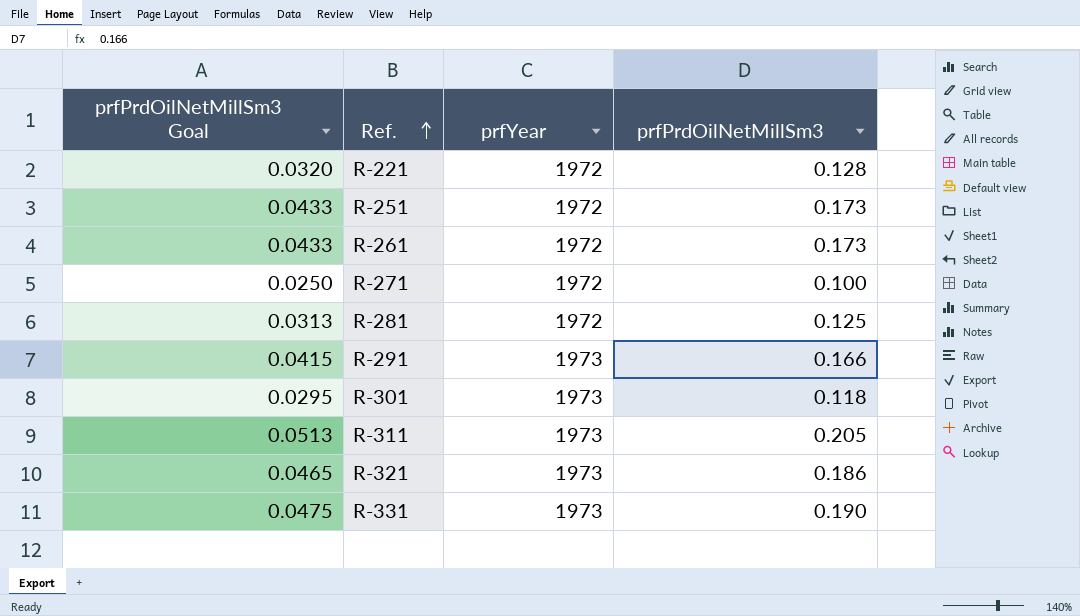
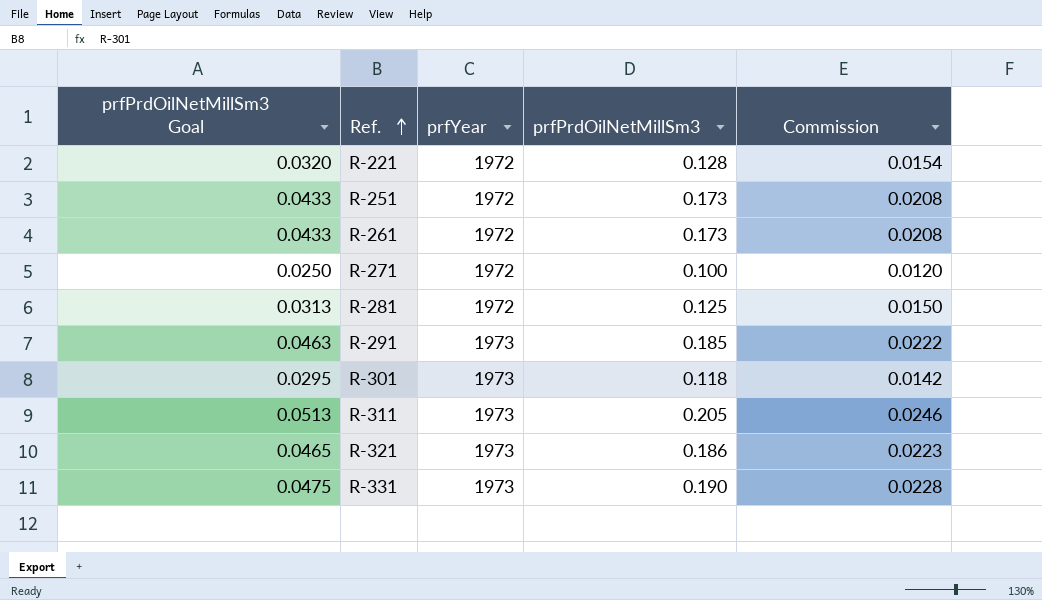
column Commission | formula: none -> [prfPrdOilNetMillSm3] * 0.12
R-291 | prfPrdOilNetMillSm3 Goal: 0.0415 -> 0.0463
R-291 | prfPrdOilNetMillSm3: 0.166 -> 0.185

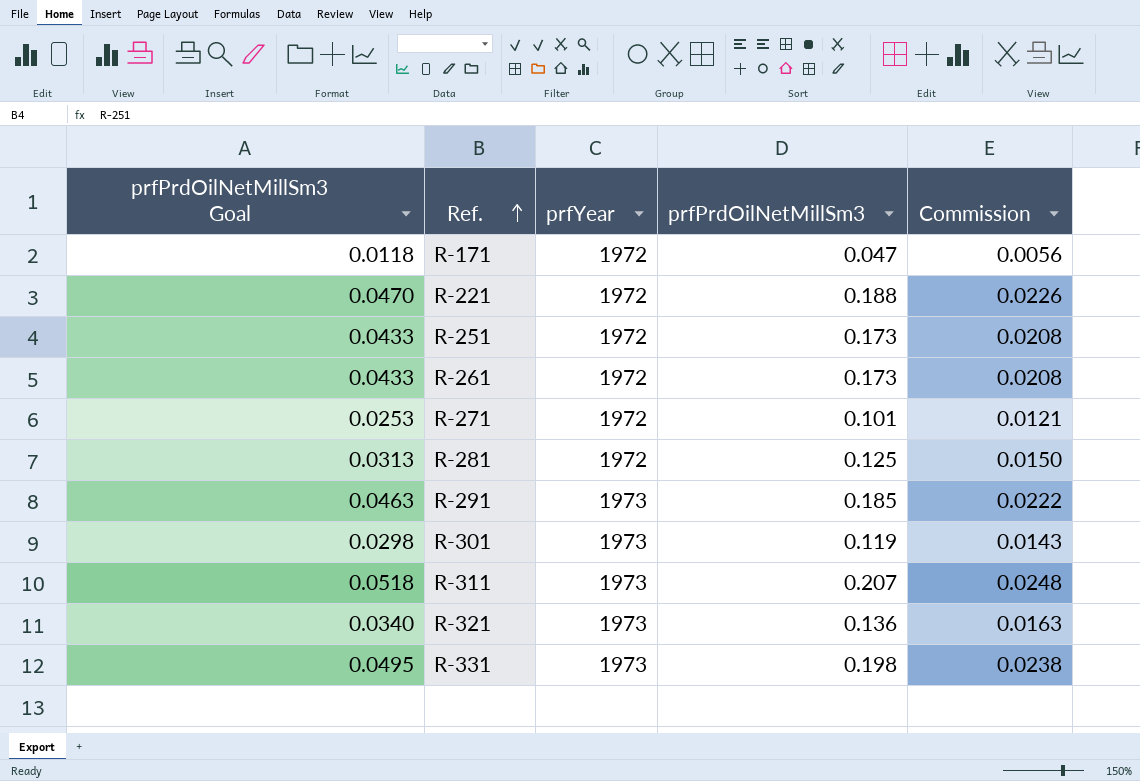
row R-171: none -> 0.0118 | 1972 | 0.047 | 0.0056
R-221 | prfPrdOilNetMillSm3 Goal: 0.0320 -> 0.0470
R-221 | prfPrdOilNetMillSm3: 0.128 -> 0.188
R-221 | Commission: 0.0154 -> 0.0226
R-271 | prfPrdOilNetMillSm3 Goal: 0.0250 -> 0.0253
R-271 | prfPrdOilNetMillSm3: 0.100 -> 0.101
R-271 | Commission: 0.0120 -> 0.0121
R-301 | prfPrdOilNetMillSm3 Goal: 0.0295 -> 0.0298
R-301 | prfPrdOilNetMillSm3: 0.118 -> 0.119
R-301 | Commission: 0.0142 -> 0.0143
R-311 | prfPrdOilNetMillSm3 Goal: 0.0513 -> 0.0518
R-311 | prfPrdOilNetMillSm3: 0.205 -> 0.207
R-311 | Commission: 0.0246 -> 0.0248
R-321 | prfPrdOilNetMillSm3 Goal: 0.0465 -> 0.0340
R-321 | prfPrdOilNetMillSm3: 0.186 -> 0.136
R-321 | Commission: 0.0223 -> 0.0163
R-331 | prfPrdOilNetMillSm3 Goal: 0.0475 -> 0.0495
R-331 | prfPrdOilNetMillSm3: 0.190 -> 0.198
R-331 | Commission: 0.0228 -> 0.0238

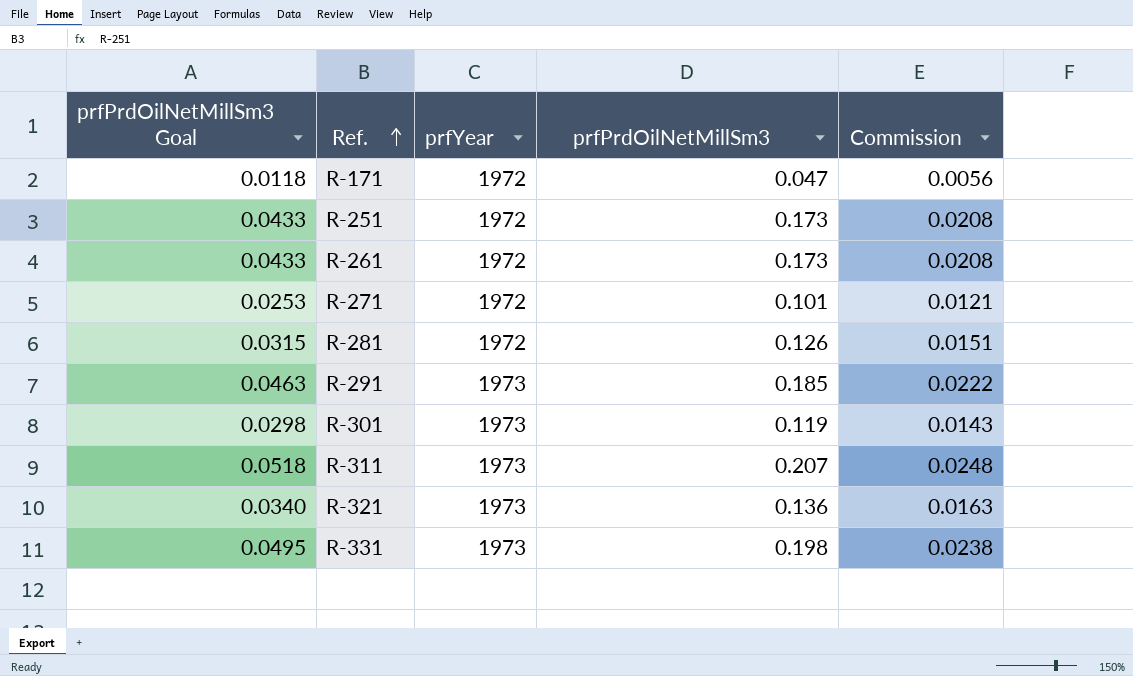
row R-221: 0.0470 | 1972 | 0.188 | 0.0226 -> none
R-281 | prfPrdOilNetMillSm3 Goal: 0.0313 -> 0.0315
R-281 | prfPrdOilNetMillSm3: 0.125 -> 0.126
R-281 | Commission: 0.0150 -> 0.0151

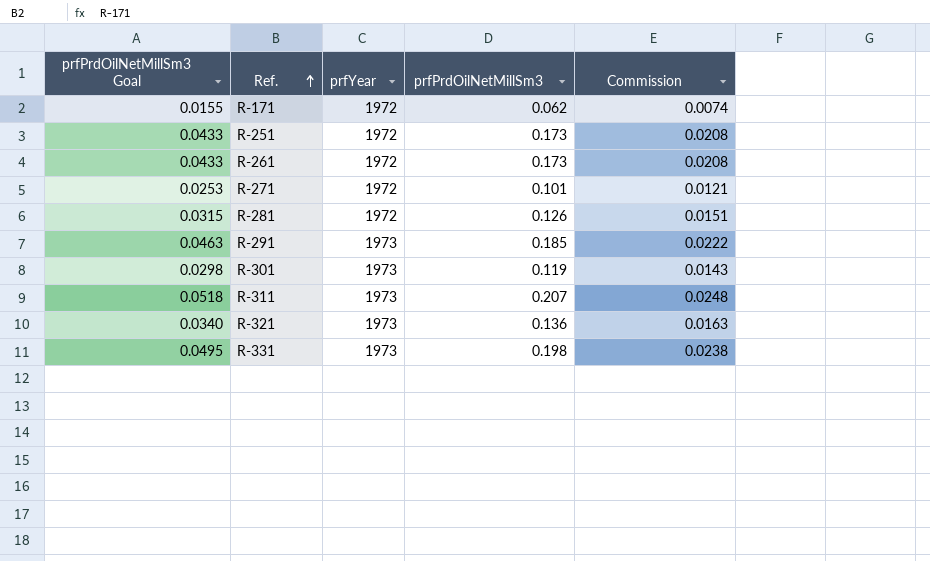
R-171 | prfPrdOilNetMillSm3 Goal: 0.0118 -> 0.0155
R-171 | prfPrdOilNetMillSm3: 0.047 -> 0.062
R-171 | Commission: 0.0056 -> 0.0074

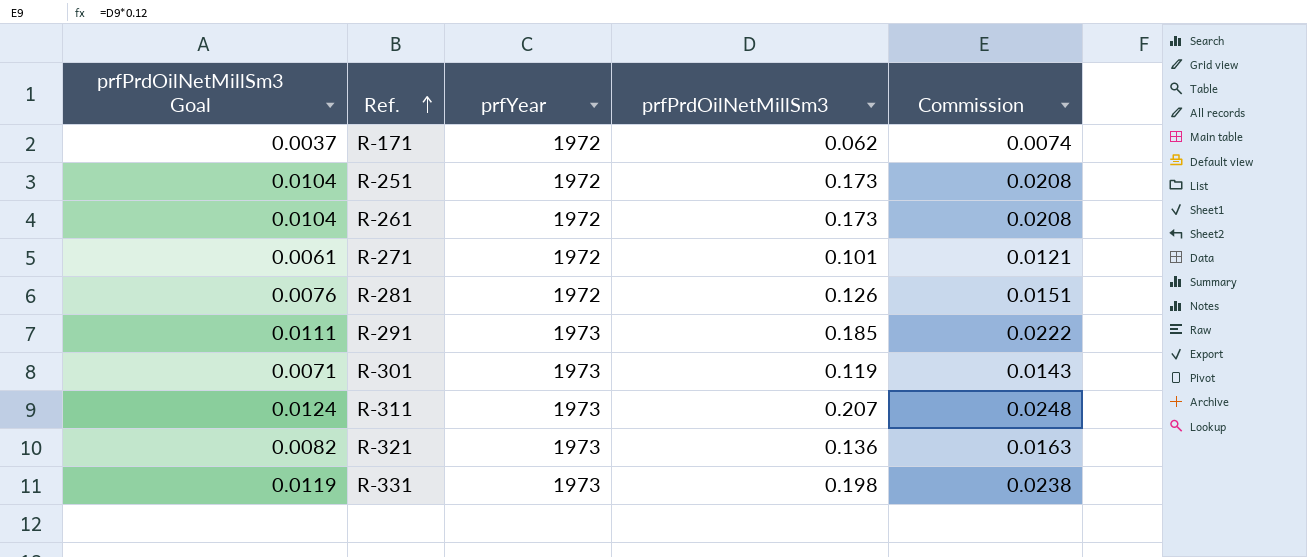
column prfPrdOilNetMillSm3 Goal | formula: [prfPrdOilNetMillSm3] * 0.25 -> [prfPrdOilNetMillSm3] * 0.06

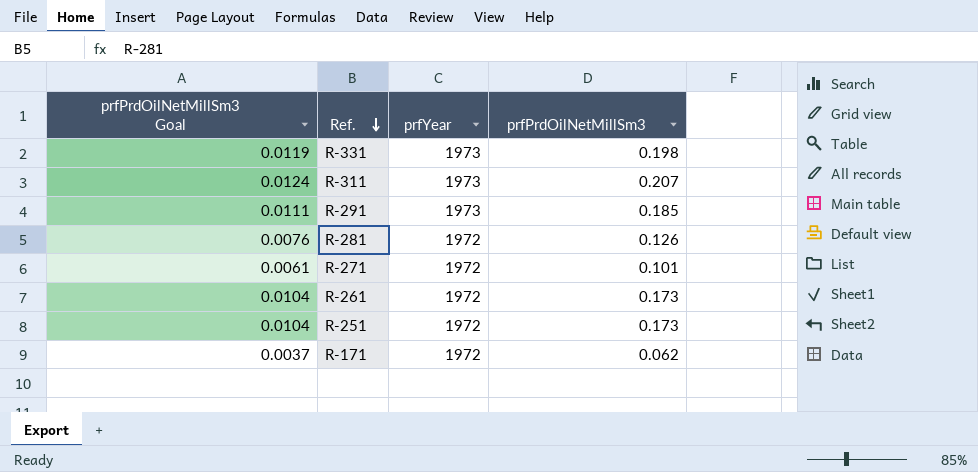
row order: Ref. ascending -> Ref. descending
column Commission | formula: [prfPrdOilNetMillSm3] * 0.12 -> none
row R-301: 0.0071 | 1973 | 0.119 | 0.0143 -> none
row R-321: 0.0082 | 1973 | 0.136 | 0.0163 -> none

